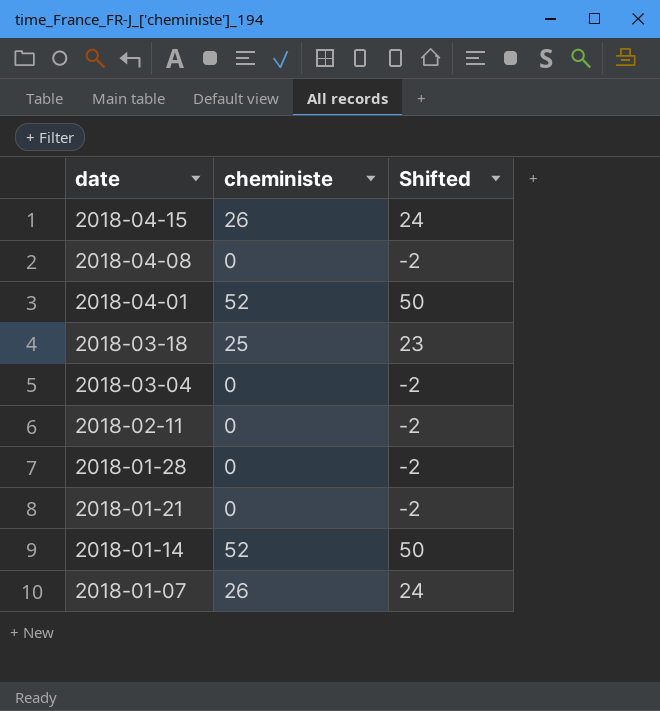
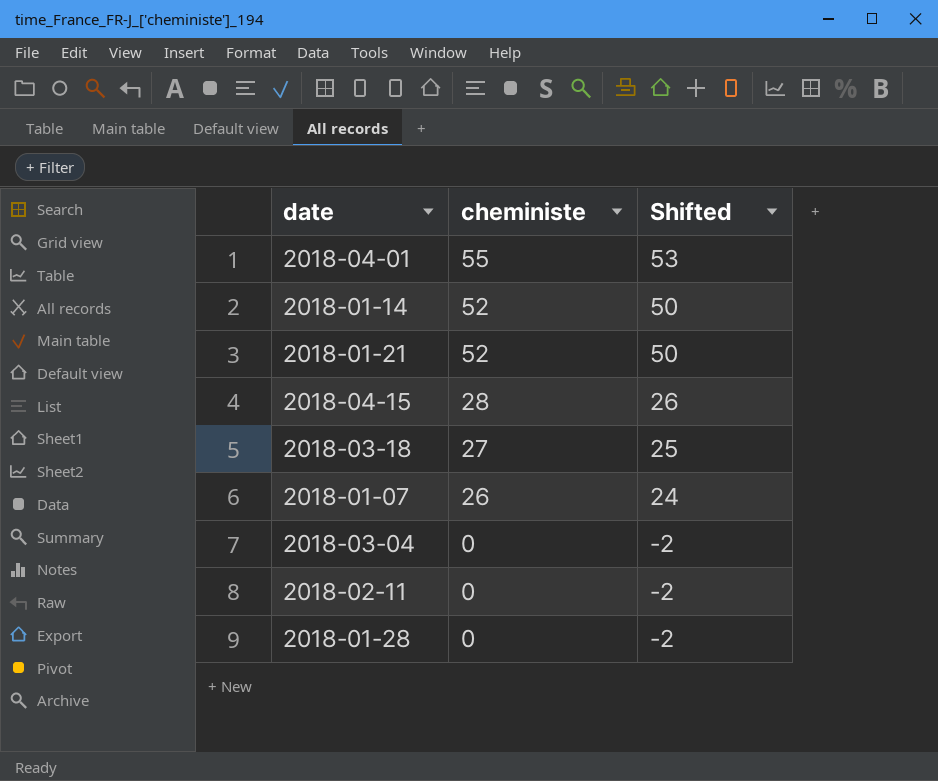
row order: date descending -> cheministe descending
row 2018-04-08: 0 | -2 -> none
2018-04-01 | cheministe: 52 -> 55
2018-04-01 | Shifted: 50 -> 53
2018-01-21 | cheministe: 0 -> 52
2018-01-21 | Shifted: -2 -> 50
2018-04-15 | cheministe: 26 -> 28
2018-04-15 | Shifted: 24 -> 26
2018-03-18 | cheministe: 25 -> 27
2018-03-18 | Shifted: 23 -> 25

